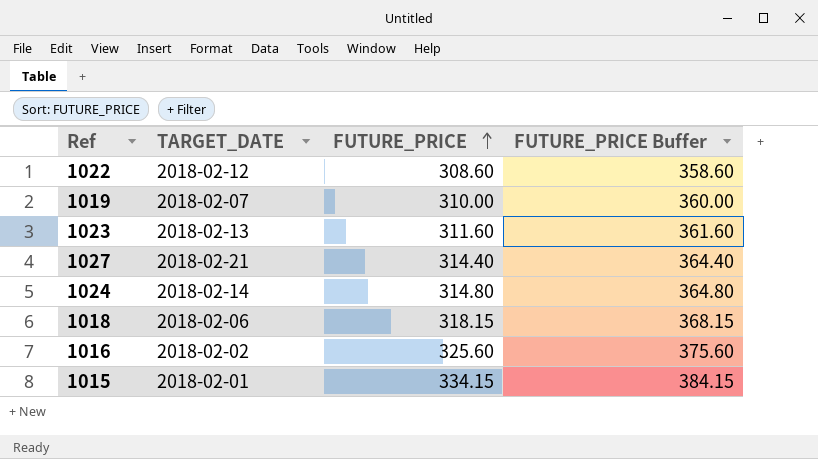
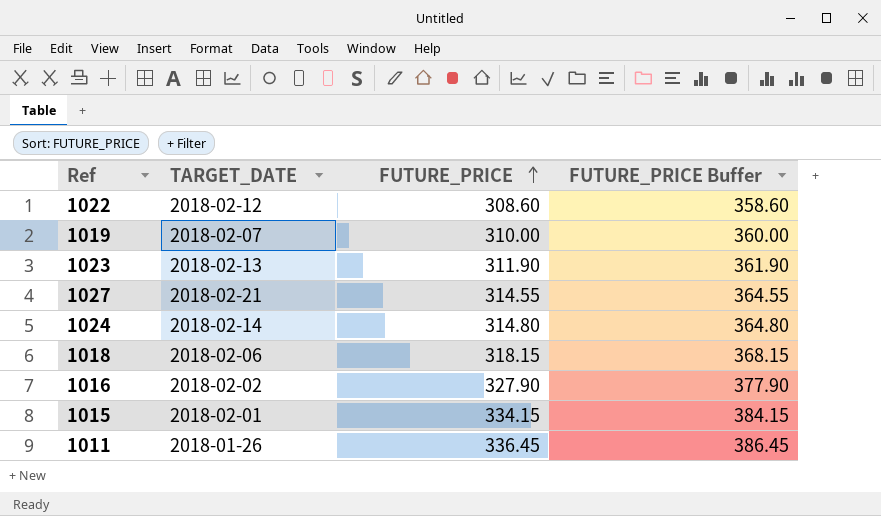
1023 | FUTURE_PRICE: 311.60 -> 311.90
1023 | FUTURE_PRICE Buffer: 361.60 -> 361.90
1027 | FUTURE_PRICE: 314.40 -> 314.55
1027 | FUTURE_PRICE Buffer: 364.40 -> 364.55
1016 | FUTURE_PRICE: 325.60 -> 327.90
1016 | FUTURE_PRICE Buffer: 375.60 -> 377.90
row 1011: none -> 2018-01-26 | 336.45 | 386.45

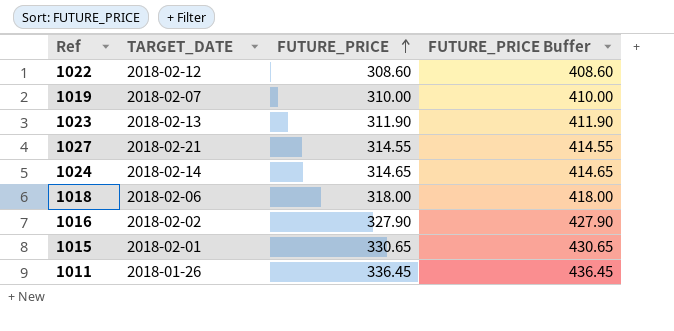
column FUTURE_PRICE Buffer | formula: [FUTURE_PRICE] + 50 -> [FUTURE_PRICE] + 100
1024 | FUTURE_PRICE: 314.80 -> 314.65
1018 | FUTURE_PRICE: 318.15 -> 318.00
1015 | FUTURE_PRICE: 334.15 -> 330.65

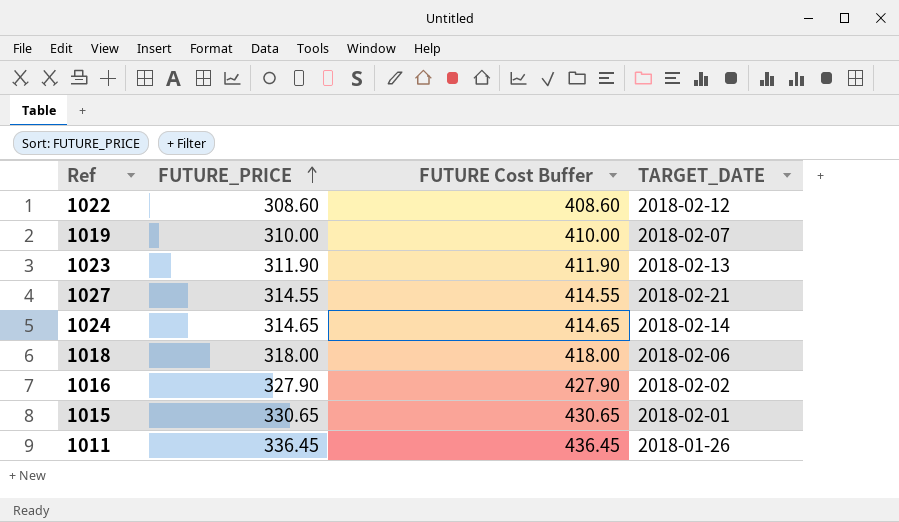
column name: FUTURE_PRICE Buffer -> FUTURE Cost Buffer
column TARGET_DATE | position: 2 -> 4

